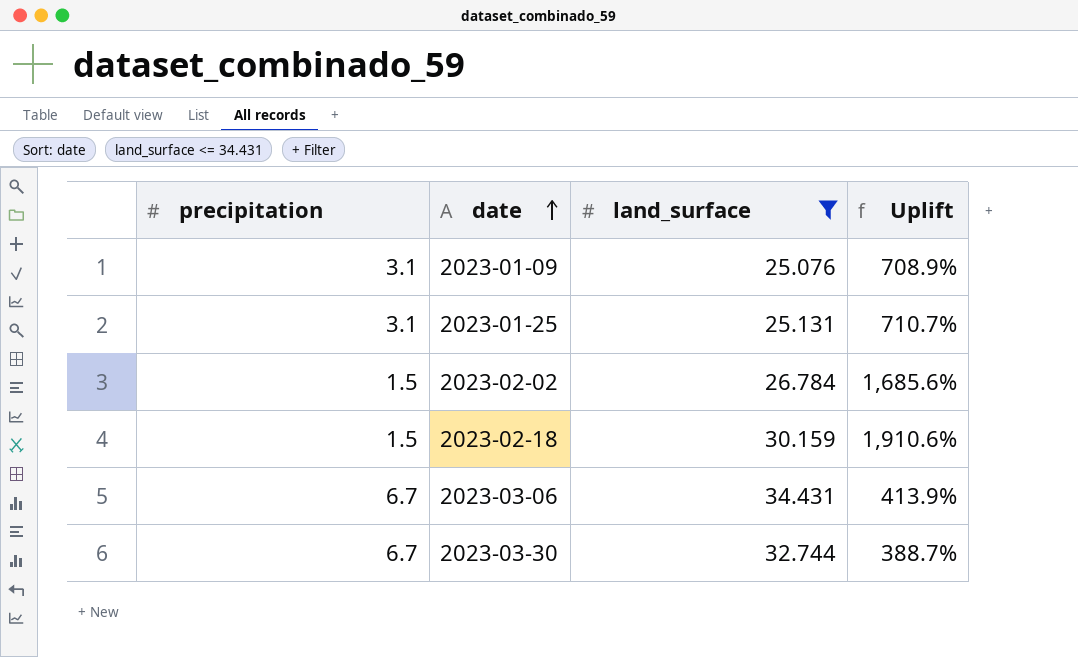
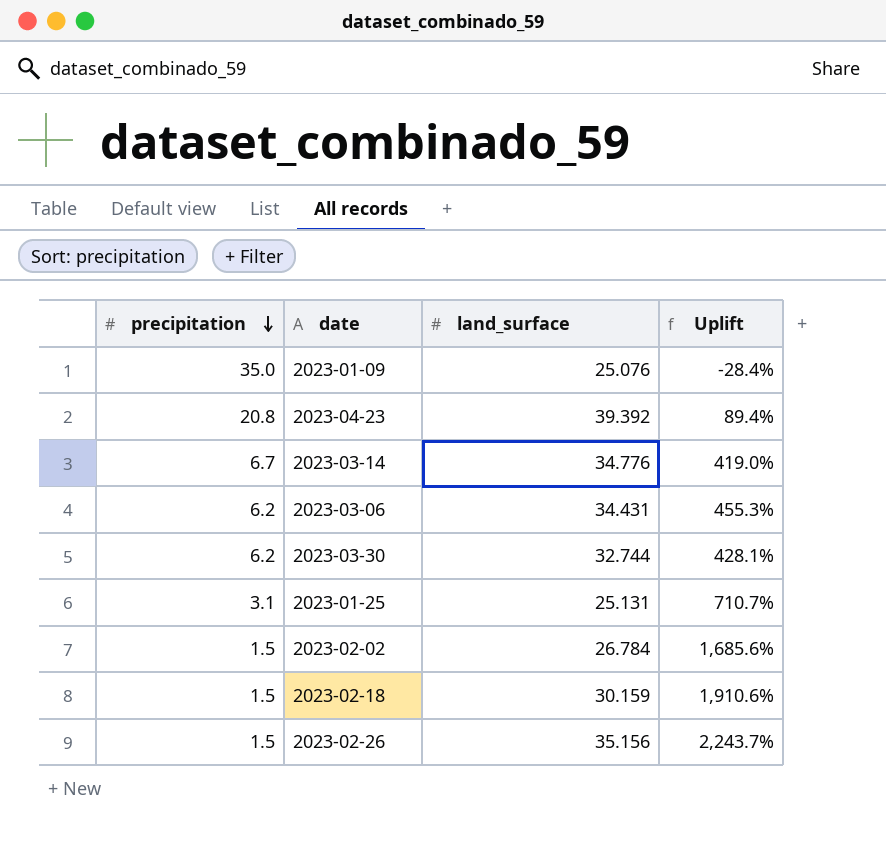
filter: land_surface <= 34.431 -> none
row order: date ascending -> precipitation descending
2023-01-09 | precipitation: 3.1 -> 35.0
2023-01-09 | Uplift: 708.9% -> -28.4%
2023-03-06 | precipitation: 6.7 -> 6.2
2023-03-06 | Uplift: 413.9% -> 455.3%
2023-03-30 | precipitation: 6.7 -> 6.2
2023-03-30 | Uplift: 388.7% -> 428.1%

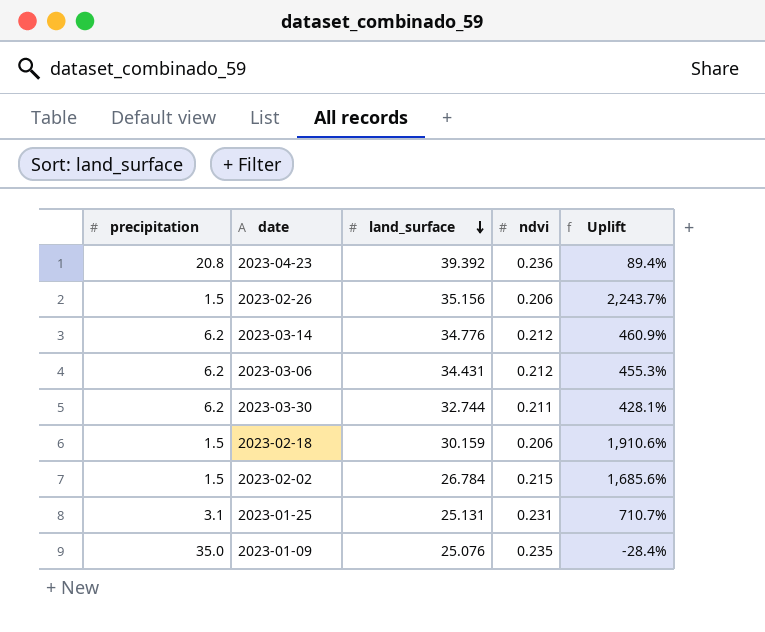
row order: precipitation descending -> land_surface descending
column ndvi | position: none -> 4
2023-03-14 | precipitation: 6.7 -> 6.2
2023-03-14 | Uplift: 419.0% -> 460.9%

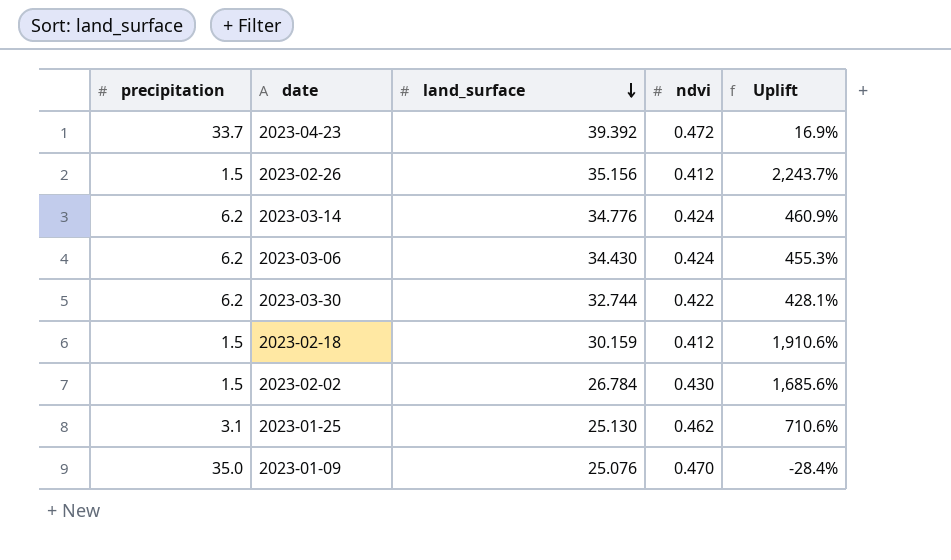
2023-04-23 | precipitation: 20.8 -> 33.7
2023-04-23 | ndvi: 0.236 -> 0.472
2023-04-23 | Uplift: 89.4% -> 16.9%
2023-02-26 | ndvi: 0.206 -> 0.412
2023-03-14 | ndvi: 0.212 -> 0.424
2023-03-06 | land_surface: 34.431 -> 34.430
2023-03-06 | ndvi: 0.212 -> 0.424
2023-03-30 | ndvi: 0.211 -> 0.422
2023-02-18 | ndvi: 0.206 -> 0.412
2023-02-02 | ndvi: 0.215 -> 0.430
2023-01-25 | land_surface: 25.131 -> 25.130
2023-01-25 | ndvi: 0.231 -> 0.462
2023-01-25 | Uplift: 710.7% -> 710.6%
2023-01-09 | ndvi: 0.235 -> 0.470

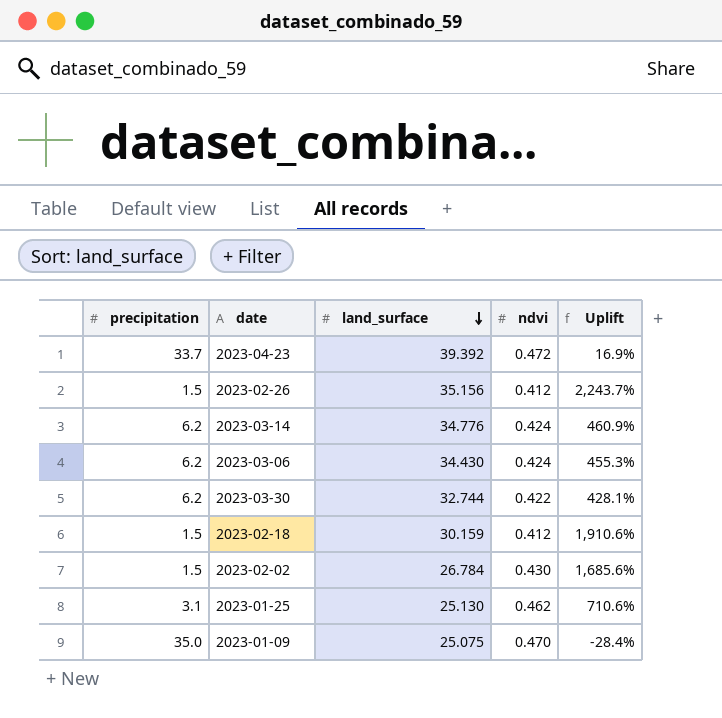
2023-01-09 | land_surface: 25.076 -> 25.075

